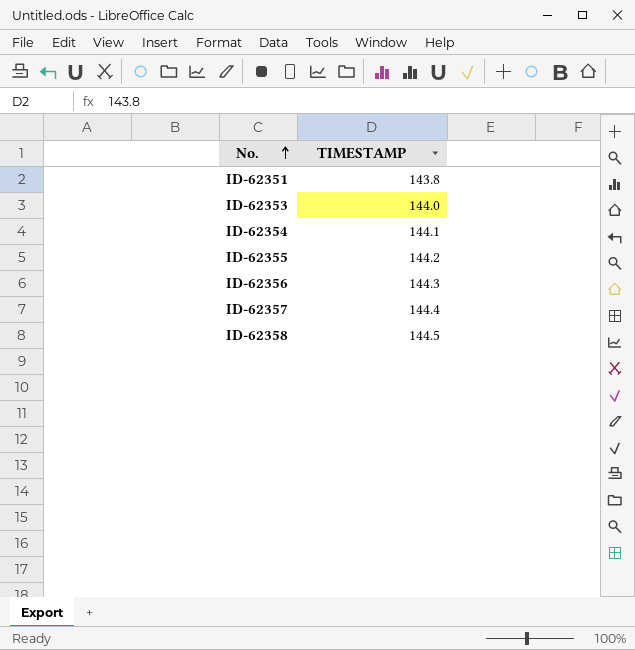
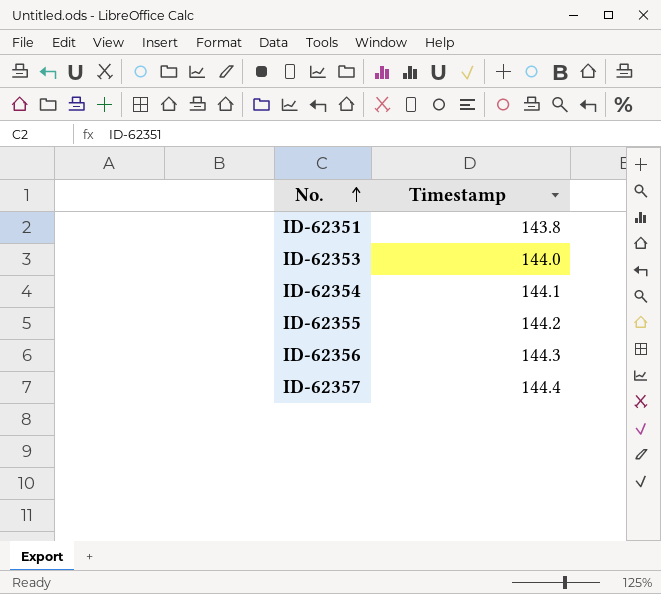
column name: TIMESTAMP -> Timestamp
row ID-62358: 144.5 -> none

